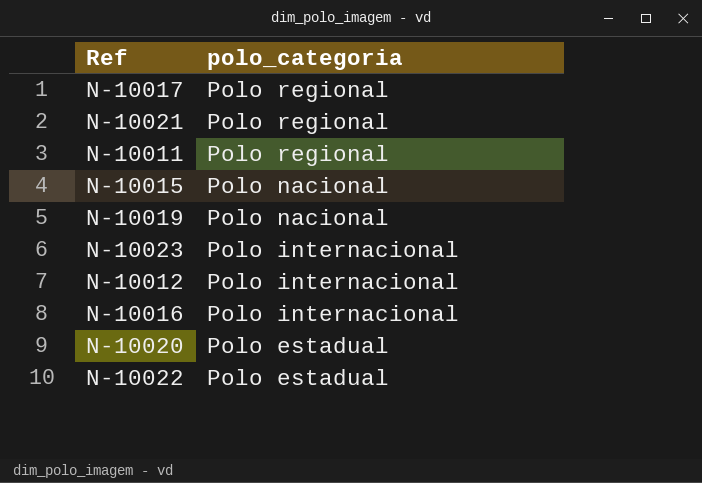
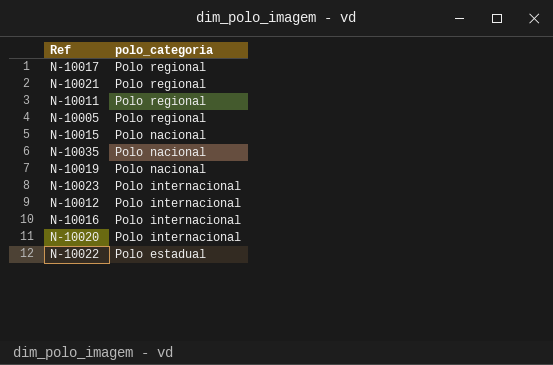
row N-10005: none -> Polo regional
row N-10035: none -> Polo nacional
N-10020 | polo_categoria: Polo estadual -> Polo internacional

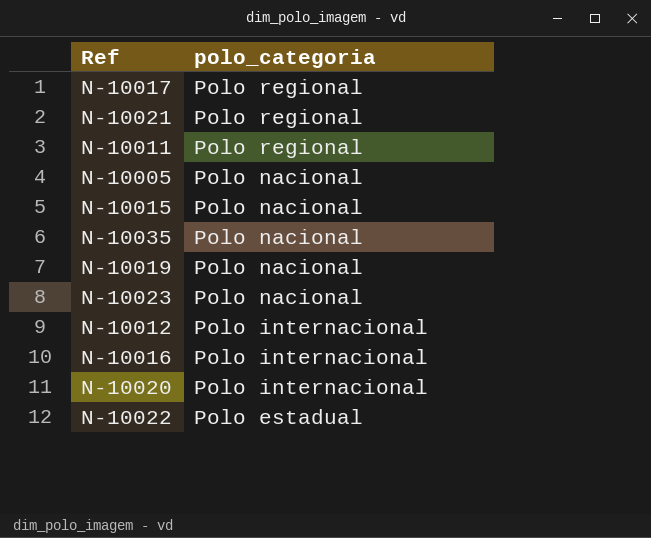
N-10005 | polo_categoria: Polo regional -> Polo nacional
N-10023 | polo_categoria: Polo internacional -> Polo nacional

